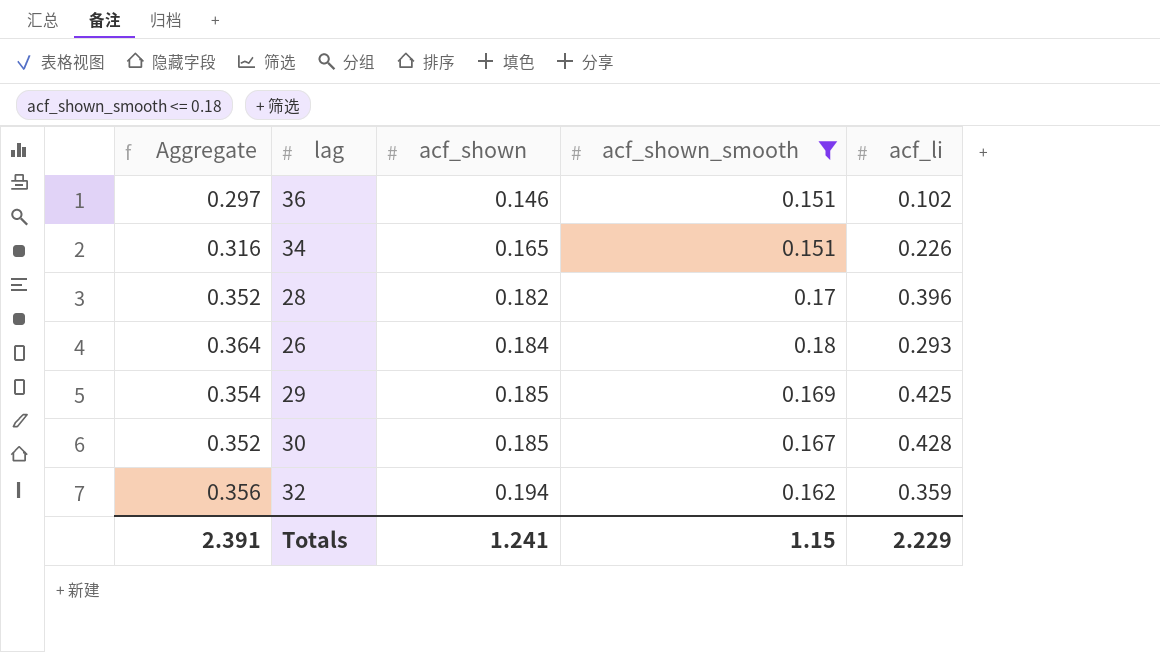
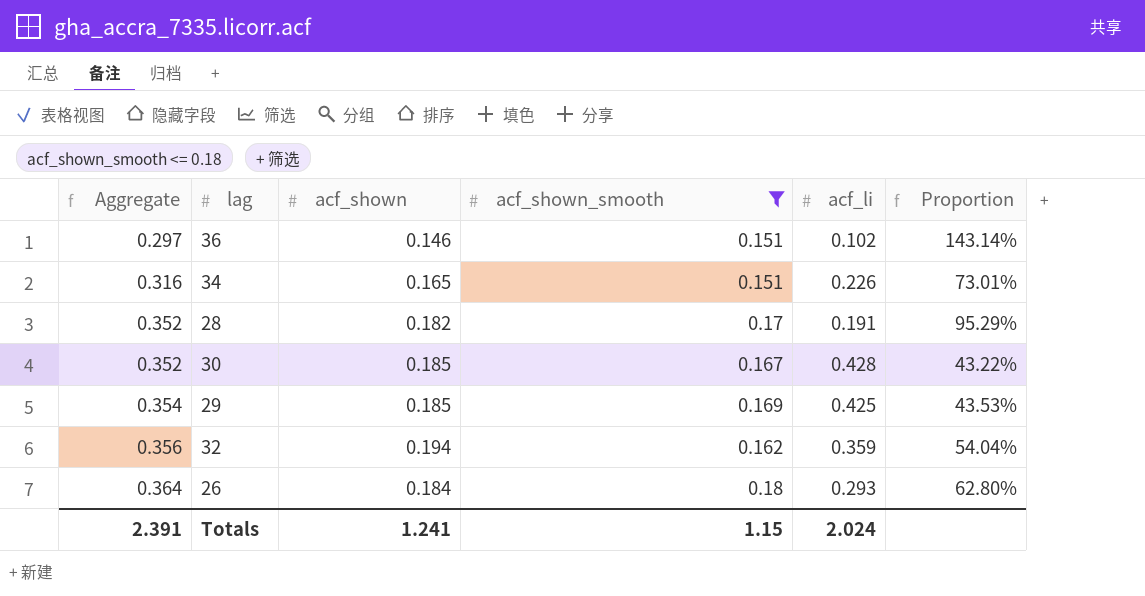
row order: acf_shown ascending -> Aggregate ascending
column Proportion | formula: none -> [acf_shown] / [acf_li]
28 | acf_li: 0.396 -> 0.191
Totals | acf_li: 2.229 -> 2.024

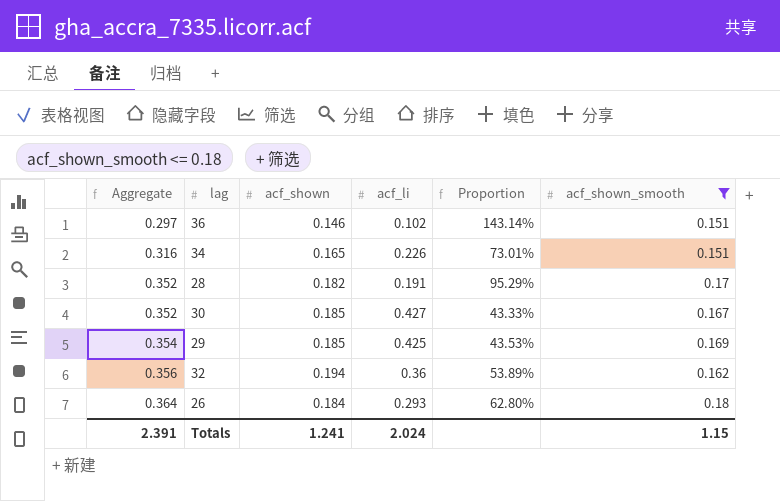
column acf_shown_smooth | position: 4 -> 6
30 | acf_li: 0.428 -> 0.427
30 | Proportion: 43.22% -> 43.33%
32 | acf_li: 0.359 -> 0.36
32 | Proportion: 54.04% -> 53.89%

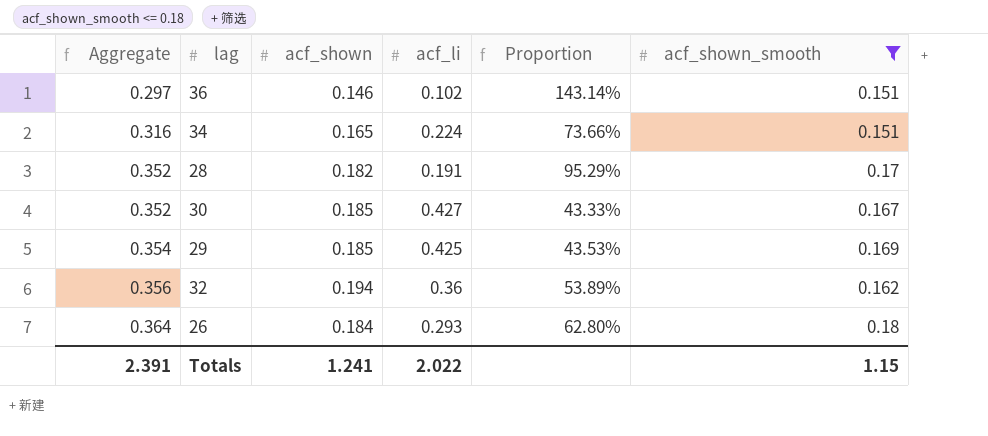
34 | acf_li: 0.226 -> 0.224
34 | Proportion: 73.01% -> 73.66%
Totals | acf_li: 2.024 -> 2.022

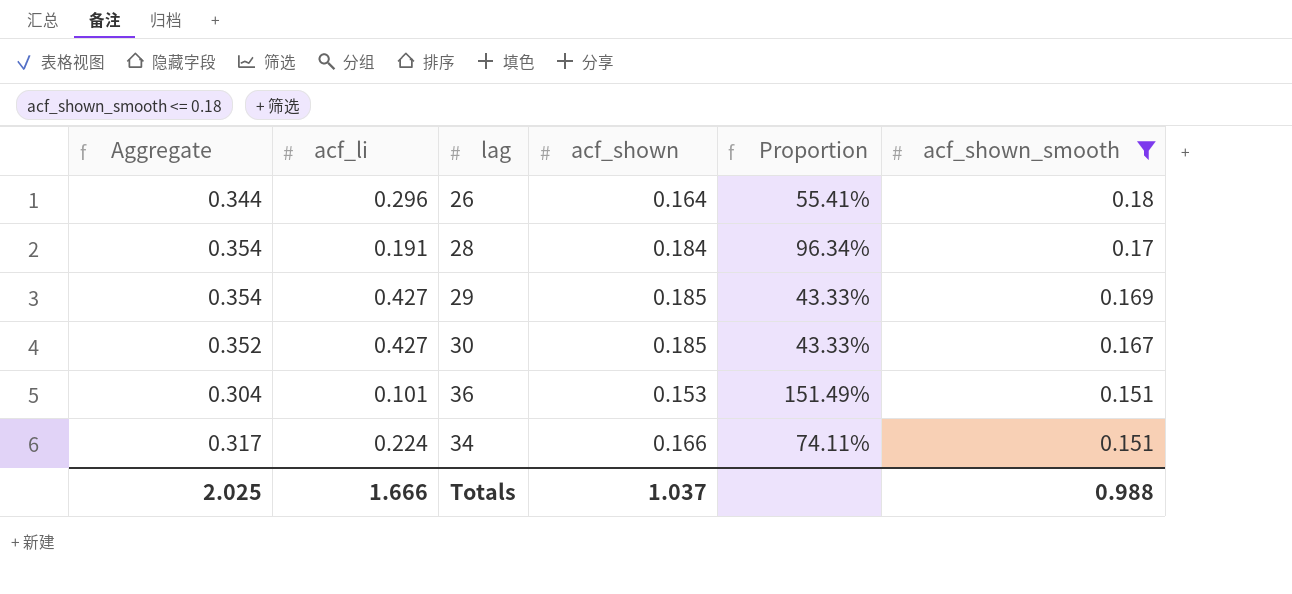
row order: Aggregate ascending -> acf_shown_smooth descending
column acf_li | position: 4 -> 2
row 32: 0.356 | 0.194 | 0.36 | 53.89% | 0.162 -> none
26 | Aggregate: 0.364 -> 0.344
26 | acf_li: 0.293 -> 0.296
26 | acf_shown: 0.184 -> 0.164
26 | Proportion: 62.80% -> 55.41%
28 | Aggregate: 0.352 -> 0.354
28 | acf_shown: 0.182 -> 0.184
28 | Proportion: 95.29% -> 96.34%
29 | acf_li: 0.425 -> 0.427
29 | Proportion: 43.53% -> 43.33%
36 | Aggregate: 0.297 -> 0.304
36 | acf_li: 0.102 -> 0.101
36 | acf_shown: 0.146 -> 0.153
36 | Proportion: 143.14% -> 151.49%
34 | Aggregate: 0.316 -> 0.317
34 | acf_shown: 0.165 -> 0.166
34 | Proportion: 73.66% -> 74.11%
Totals | Aggregate: 2.391 -> 2.025
Totals | acf_li: 2.022 -> 1.666
Totals | acf_shown: 1.241 -> 1.037
Totals | acf_shown_smooth: 1.15 -> 0.988

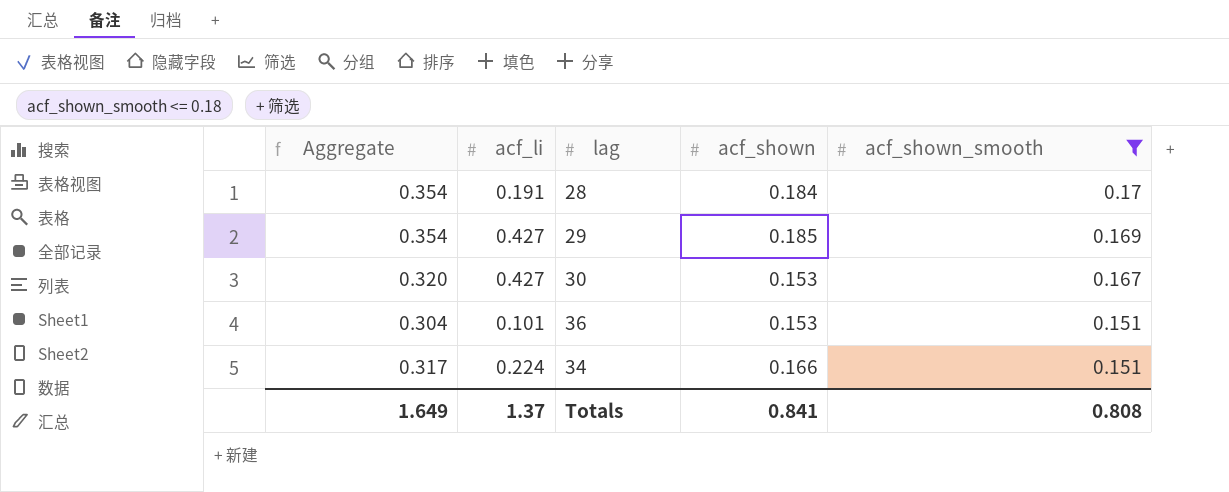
column Proportion | formula: [acf_shown] / [acf_li] -> none
row 26: 0.344 | 0.296 | 0.164 | 55.41% | 0.18 -> none
30 | Aggregate: 0.352 -> 0.320
30 | acf_shown: 0.185 -> 0.153
Totals | Aggregate: 2.025 -> 1.649
Totals | acf_li: 1.666 -> 1.37
Totals | acf_shown: 1.037 -> 0.841
Totals | acf_shown_smooth: 0.988 -> 0.808

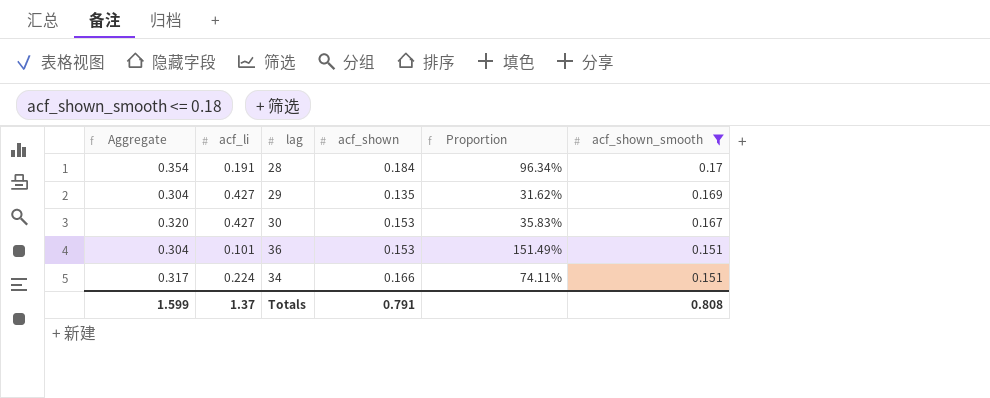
column Proportion | formula: none -> [acf_shown] / [acf_li]
29 | Aggregate: 0.354 -> 0.304
29 | acf_shown: 0.185 -> 0.135
Totals | Aggregate: 1.649 -> 1.599
Totals | acf_shown: 0.841 -> 0.791

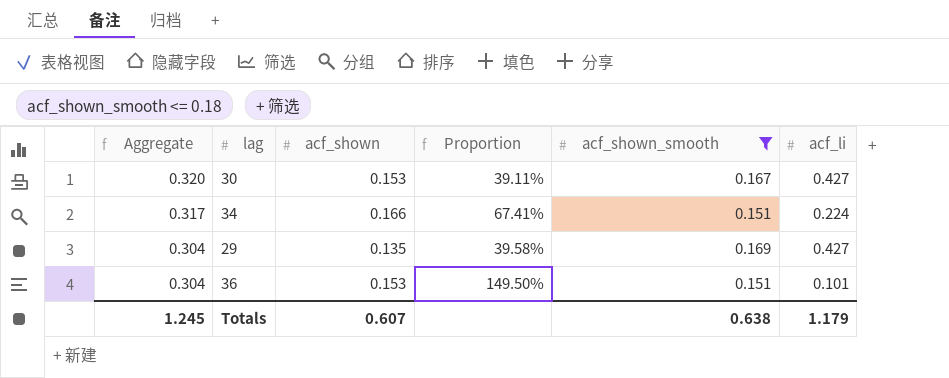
row order: acf_shown_smooth descending -> Aggregate descending
column Proportion | formula: [acf_shown] / [acf_li] -> [acf_shown_smooth] / [acf_li]
column acf_li | position: 2 -> 6
row 28: 0.354 | 0.191 | 0.184 | 96.34% | 0.17 -> none
Totals | Aggregate: 1.599 -> 1.245
Totals | acf_shown: 0.791 -> 0.607
Totals | acf_shown_smooth: 0.808 -> 0.638
Totals | acf_li: 1.37 -> 1.179

